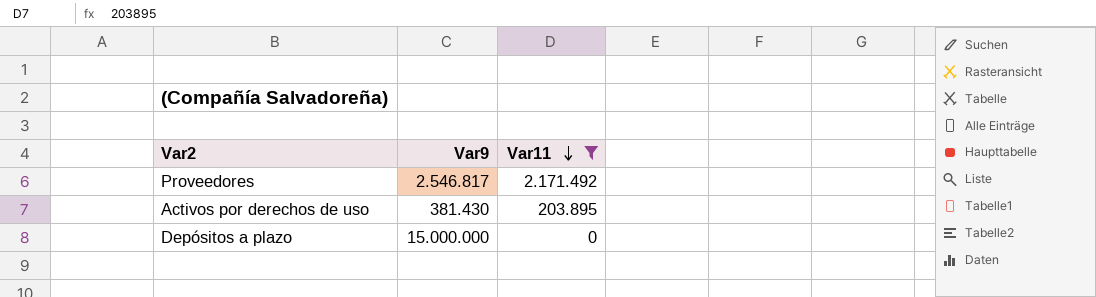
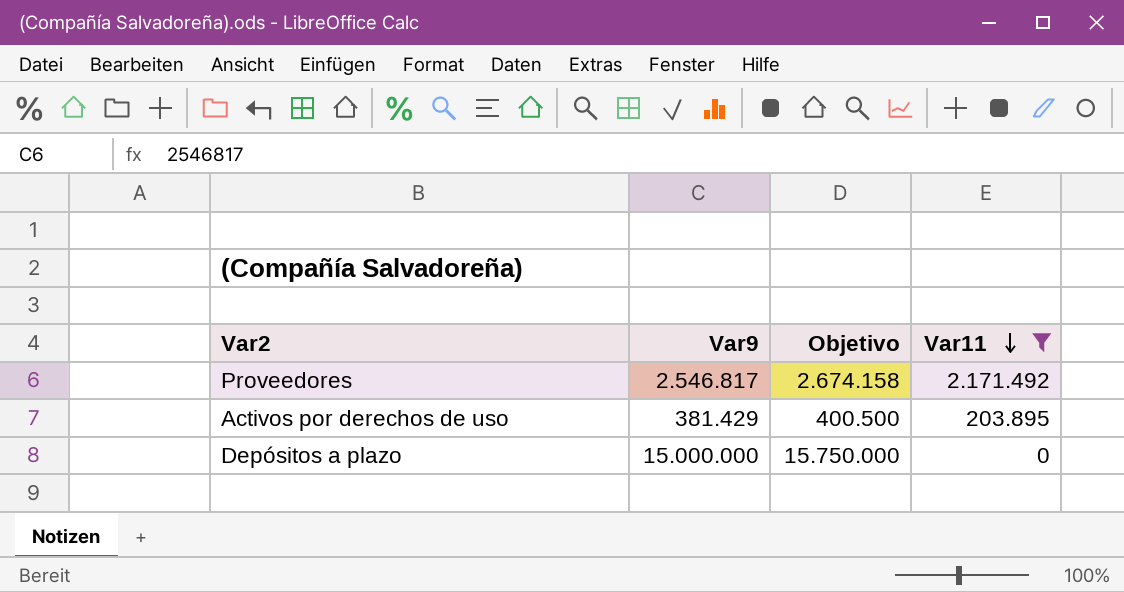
column Objetivo | formula: none -> [Var9] * 1,05
Activos por derechos de uso | Var9: 381.430 -> 381.429

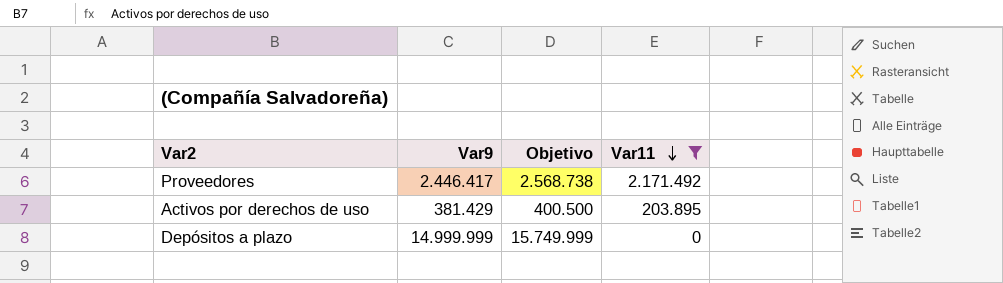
Proveedores | Var9: 2.546.817 -> 2.446.417
Proveedores | Objetivo: 2.674.158 -> 2.568.738
Depósitos a plazo | Var9: 15.000.000 -> 14.999.999
Depósitos a plazo | Objetivo: 15.750.000 -> 15.749.999

